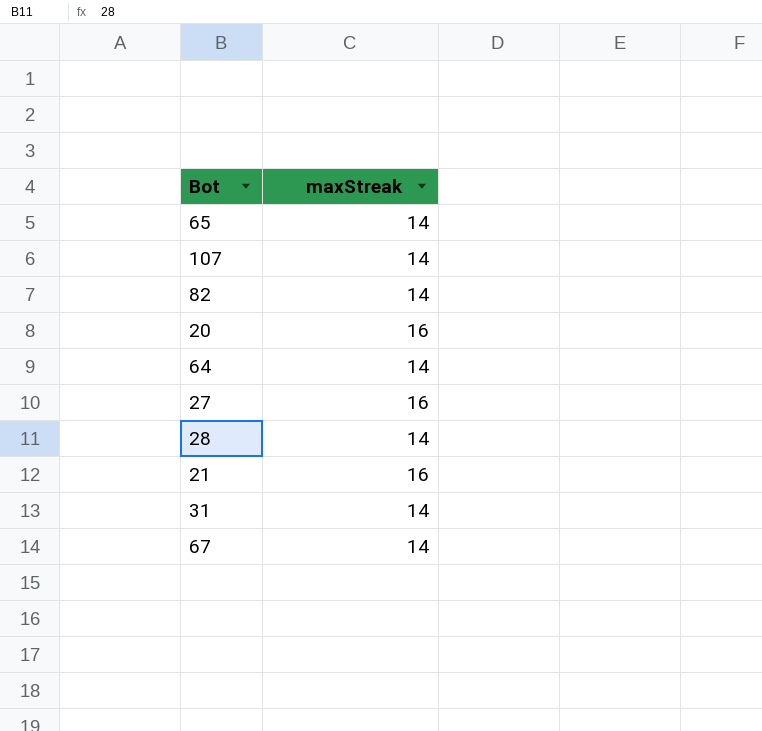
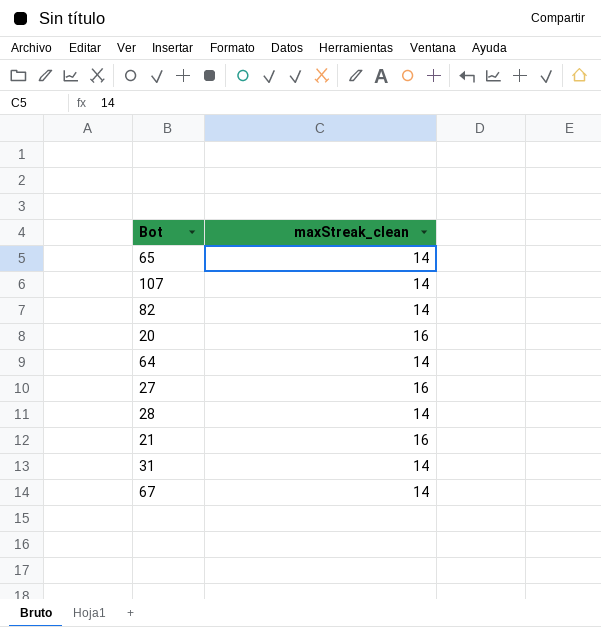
column name: maxStreak -> maxStreak_clean

